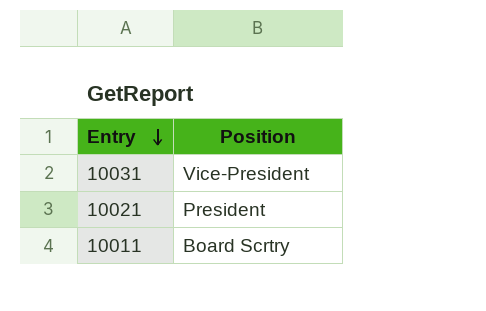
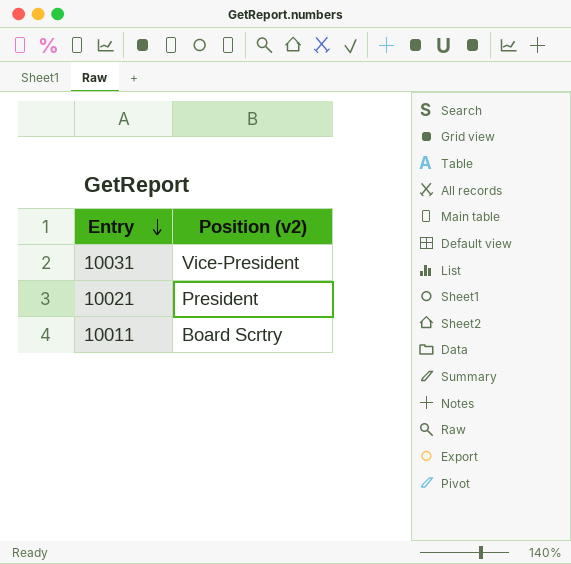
column name: Position -> Position (v2)

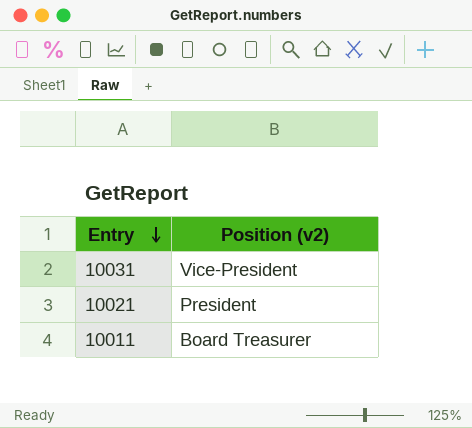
10011 | Position (v2): Board Scrtry -> Board Treasurer

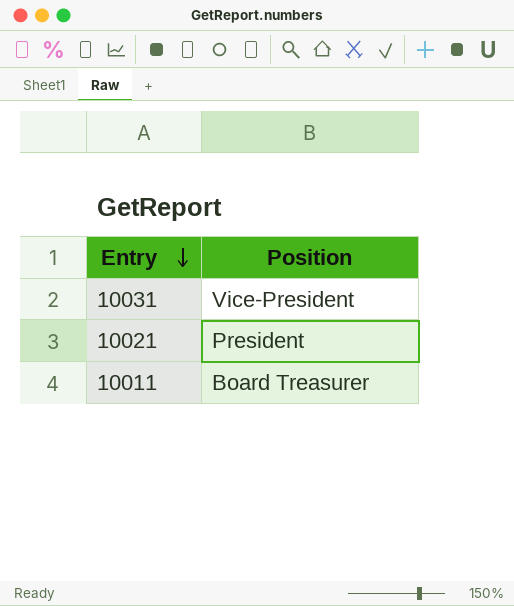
column name: Position (v2) -> Position

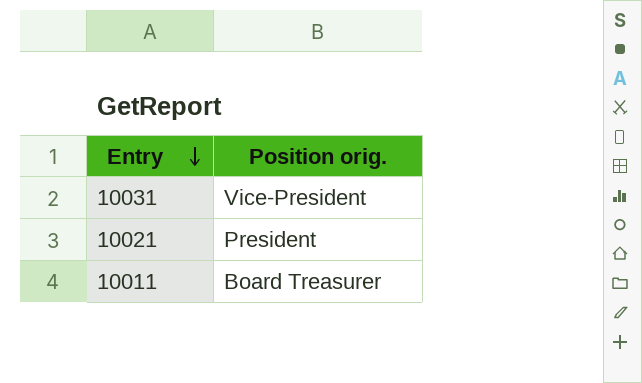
column name: Position -> Position orig.

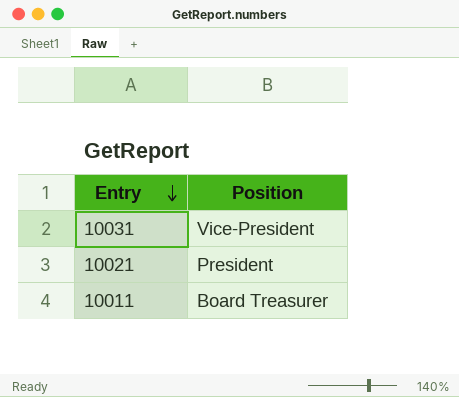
column name: Position orig. -> Position

